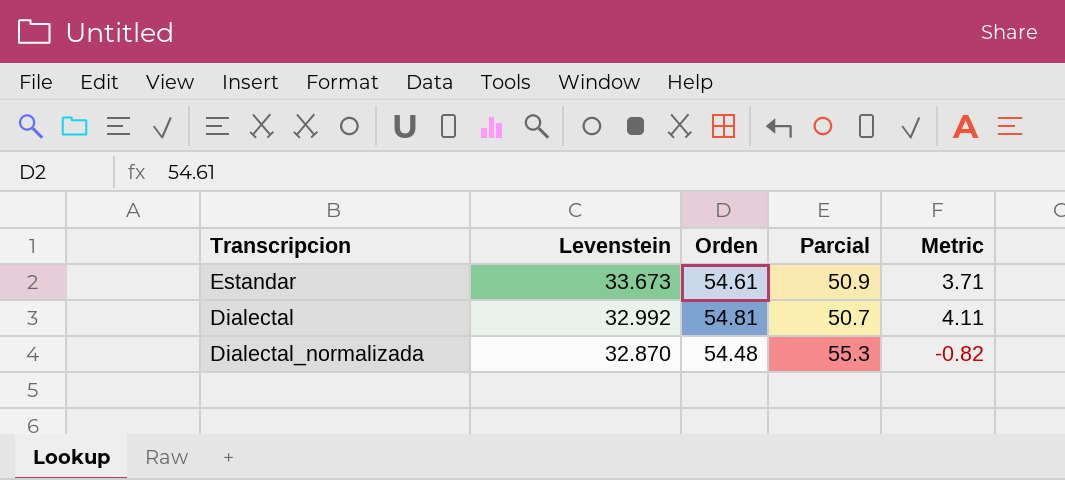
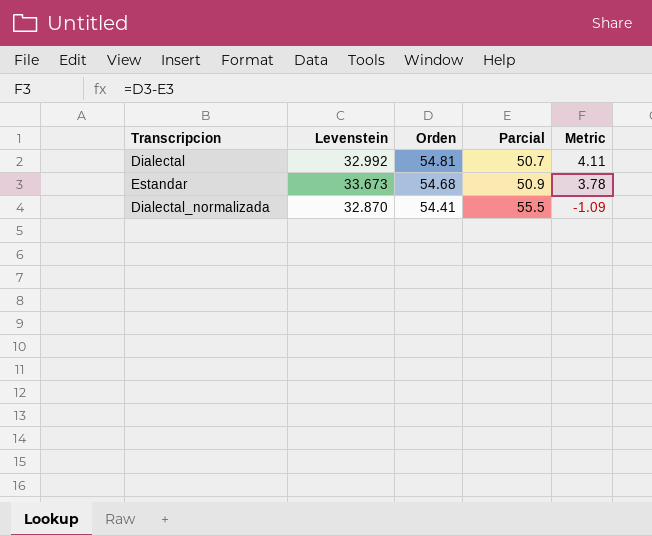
row order: Levenstein descending -> Orden descending
Estandar | Orden: 54.61 -> 54.68
Estandar | Metric: 3.71 -> 3.78
Dialectal_normalizada | Orden: 54.48 -> 54.41
Dialectal_normalizada | Parcial: 55.3 -> 55.5
Dialectal_normalizada | Metric: -0.82 -> -1.09

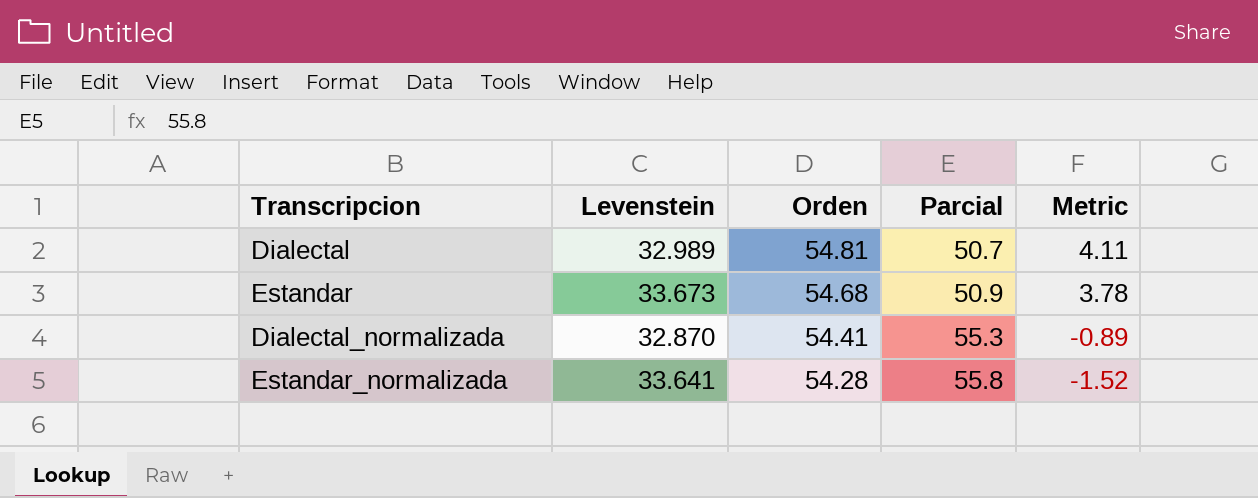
Dialectal | Levenstein: 32.992 -> 32.989
Dialectal_normalizada | Parcial: 55.5 -> 55.3
Dialectal_normalizada | Metric: -1.09 -> -0.89
row Estandar_normalizada: none -> 33.641 | 54.28 | 55.8 | -1.52

